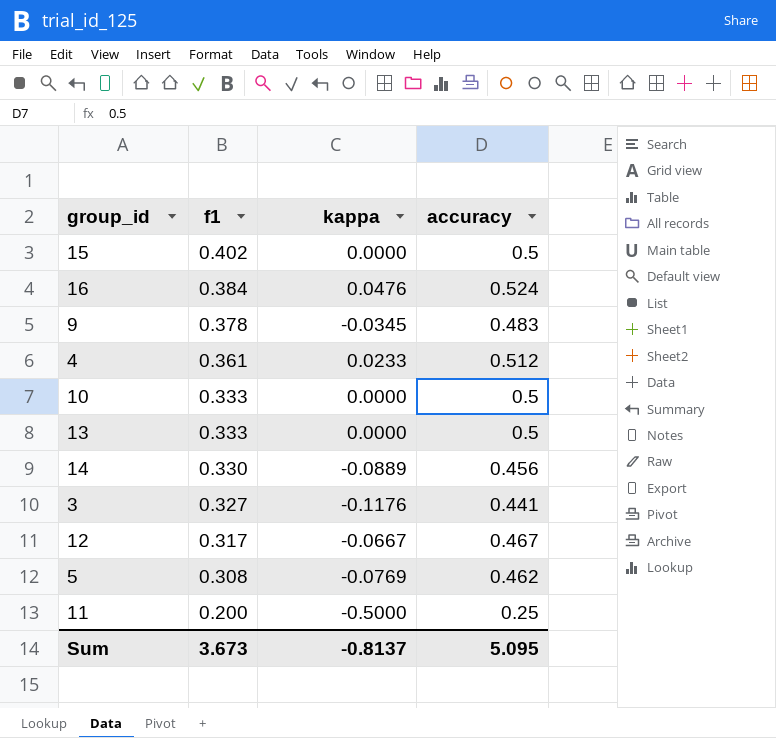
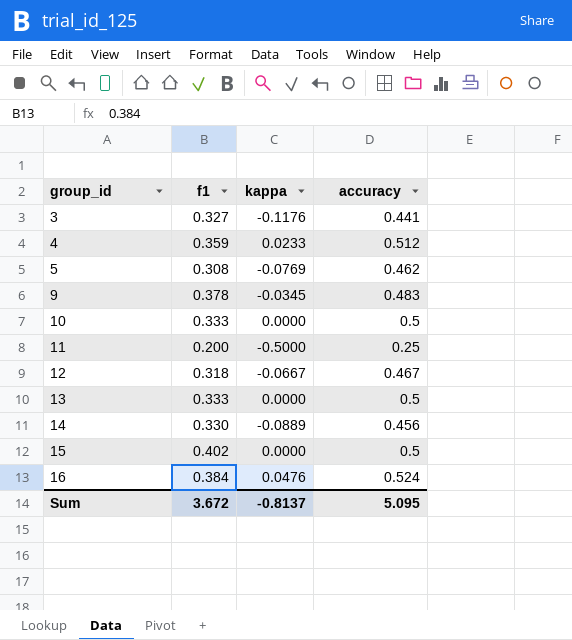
row order: f1 descending -> group_id ascending
4 | f1: 0.361 -> 0.359
12 | f1: 0.317 -> 0.318
Sum | f1: 3.673 -> 3.672

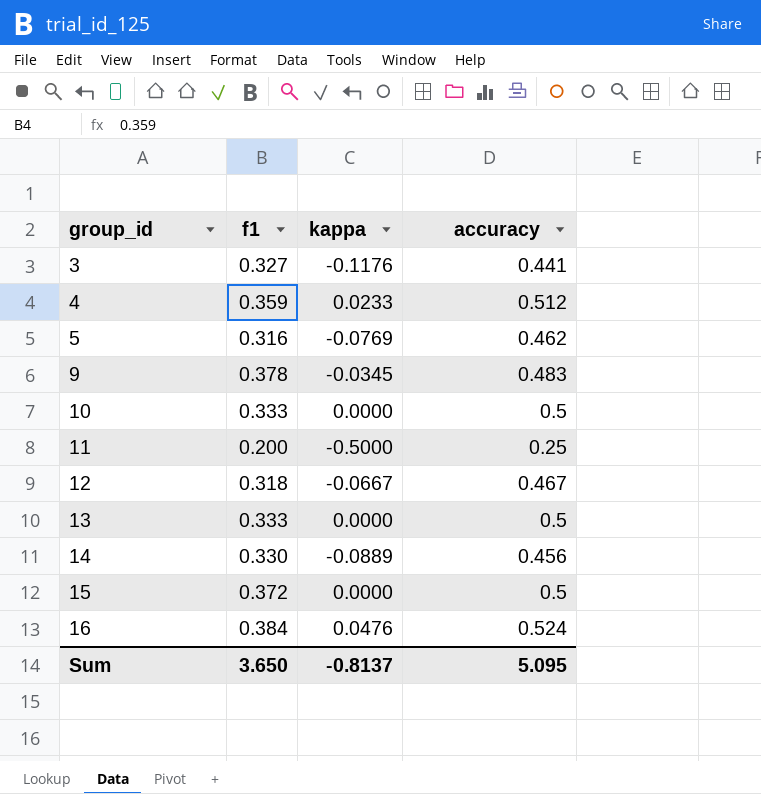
5 | f1: 0.308 -> 0.316
15 | f1: 0.402 -> 0.372
Sum | f1: 3.672 -> 3.650

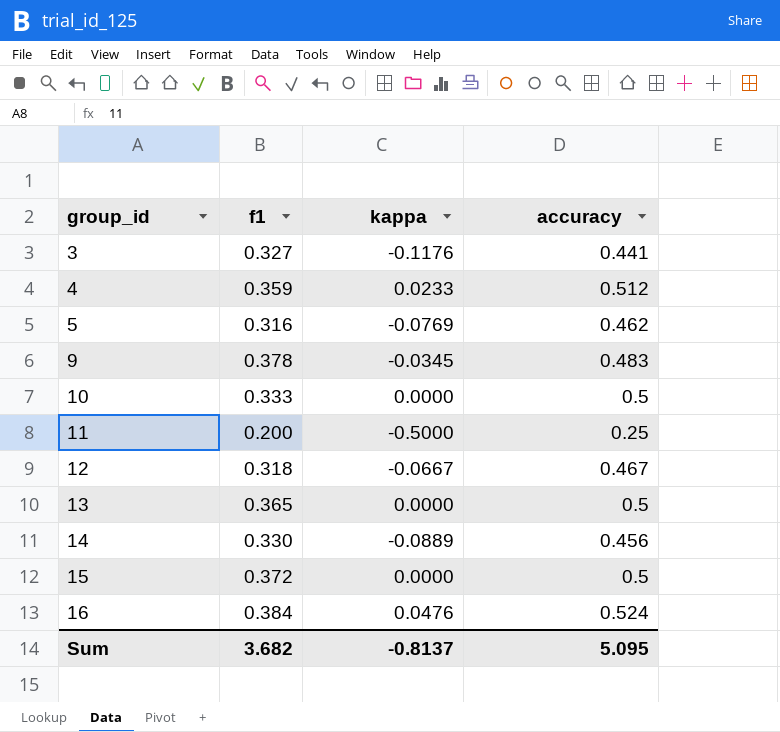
13 | f1: 0.333 -> 0.365
Sum | f1: 3.650 -> 3.682

